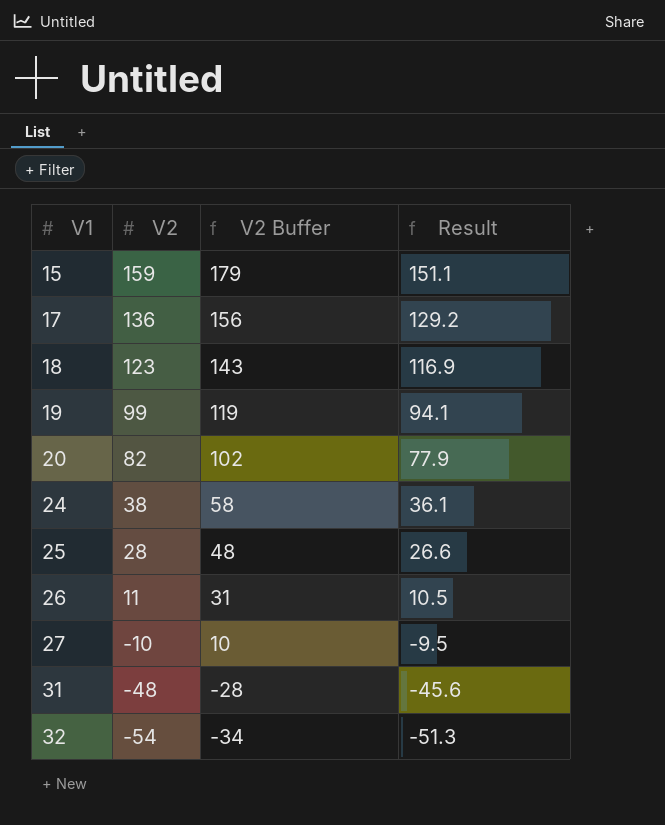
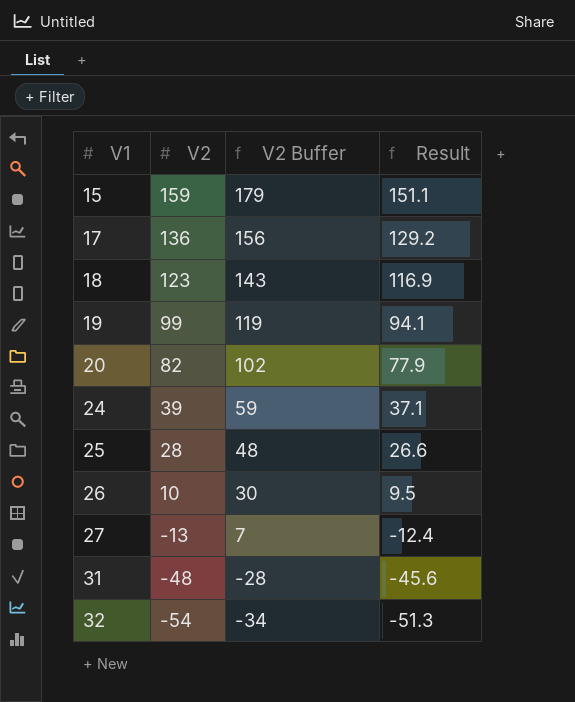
24 | V2: 38 -> 39
24 | V2 Buffer: 58 -> 59
24 | Result: 36.1 -> 37.1
26 | V2: 11 -> 10
26 | V2 Buffer: 31 -> 30
26 | Result: 10.5 -> 9.5
27 | V2: -10 -> -13
27 | V2 Buffer: 10 -> 7
27 | Result: -9.5 -> -12.4

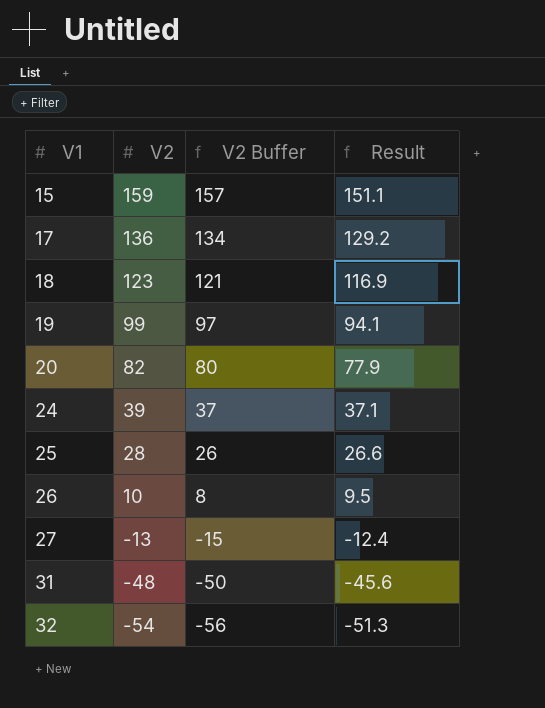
column V2 Buffer | formula: [V2] + 20 -> [V2] - 2

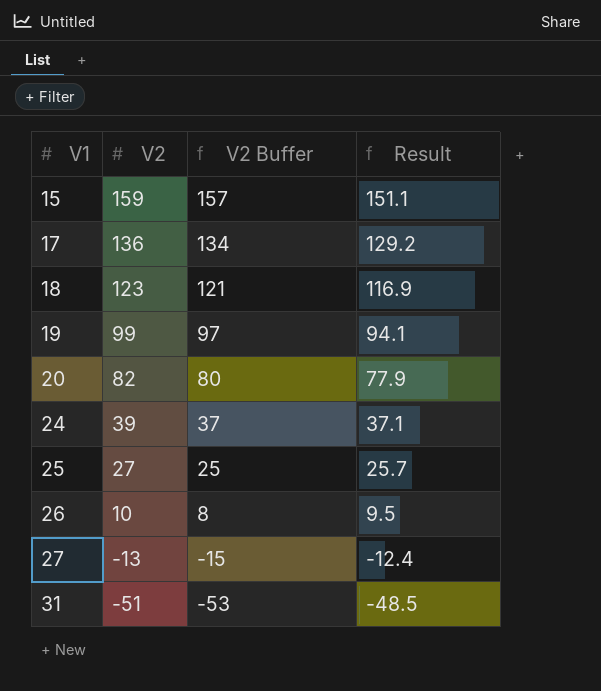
row 32: -54 | -56 | -51.3 -> none
25 | V2: 28 -> 27
25 | V2 Buffer: 26 -> 25
25 | Result: 26.6 -> 25.7
31 | V2: -48 -> -51
31 | V2 Buffer: -50 -> -53
31 | Result: -45.6 -> -48.5

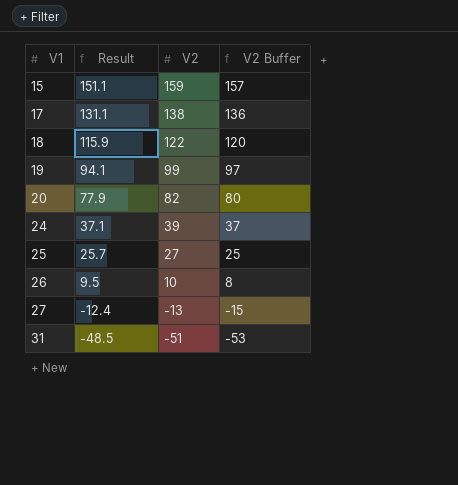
column Result | position: 4 -> 2
17 | Result: 129.2 -> 131.1
17 | V2: 136 -> 138
17 | V2 Buffer: 134 -> 136
18 | Result: 116.9 -> 115.9
18 | V2: 123 -> 122
18 | V2 Buffer: 121 -> 120

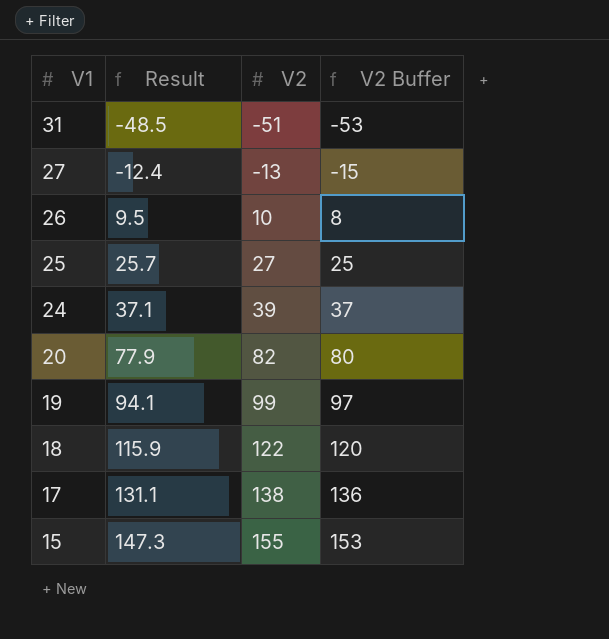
row order: V1 ascending -> V1 descending
15 | Result: 151.1 -> 147.3
15 | V2: 159 -> 155
15 | V2 Buffer: 157 -> 153

